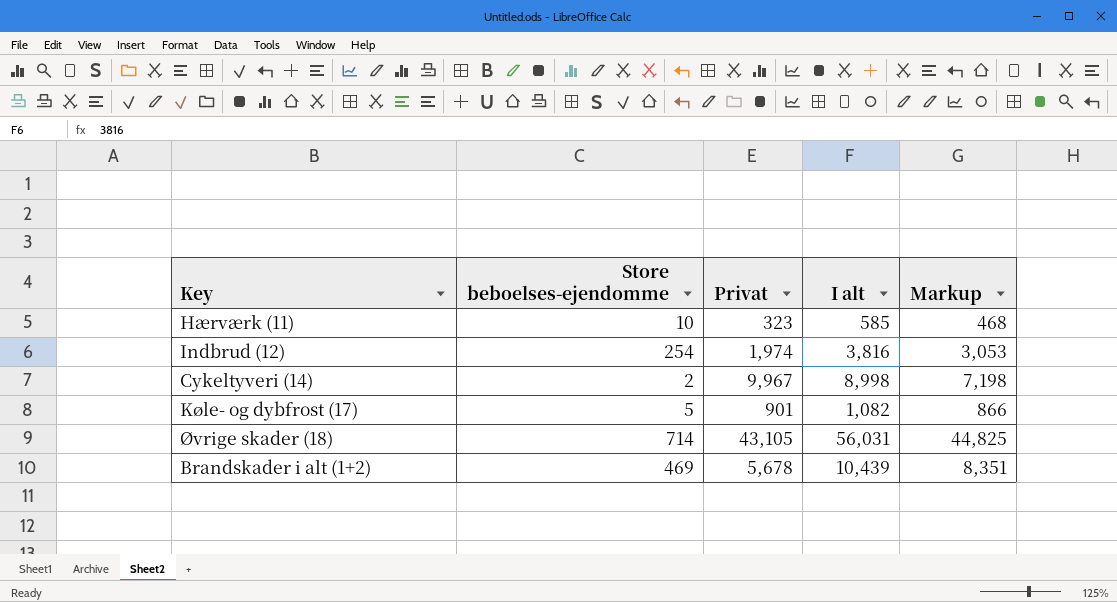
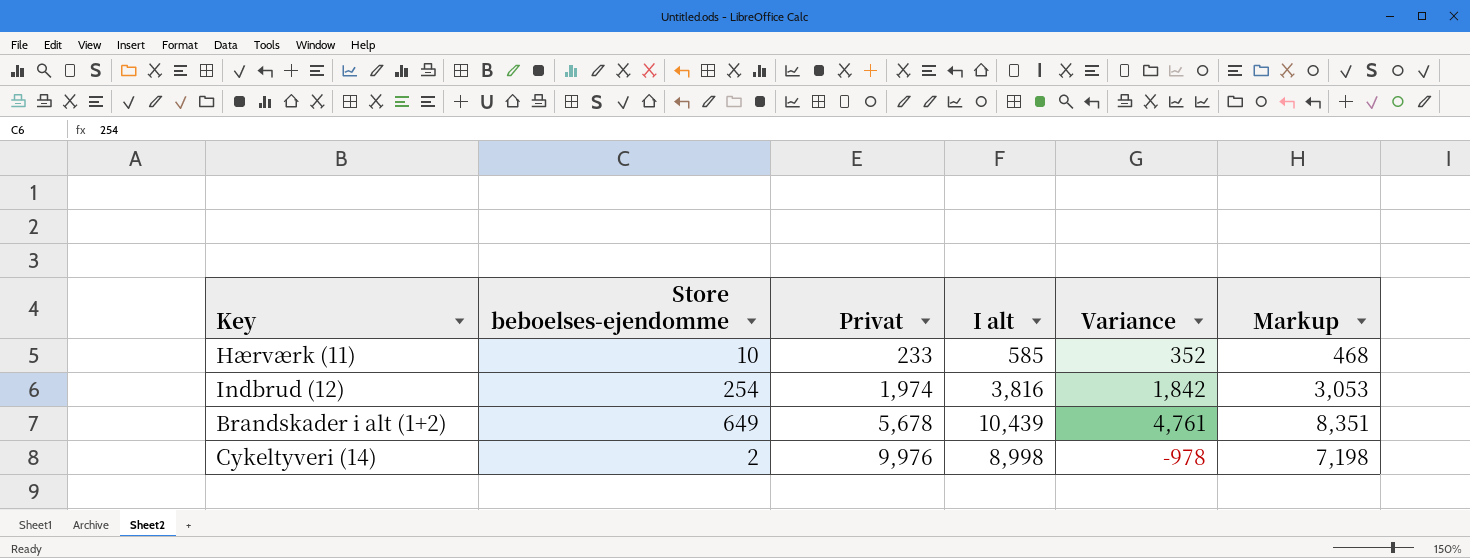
row order: none -> Privat ascending
column Variance | formula: none -> [I alt] - [Privat]
row Køle- og dybfrost (17): 5 | 901 | 1,082 | 866 -> none
row Øvrige skader (18): 714 | 43,105 | 56,031 | 44,825 -> none
Hærværk (11) | Privat: 323 -> 233
Brandskader i alt (1+2) | Store beboelses-ejendomme: 469 -> 649
Cykeltyveri (14) | Privat: 9,967 -> 9,976

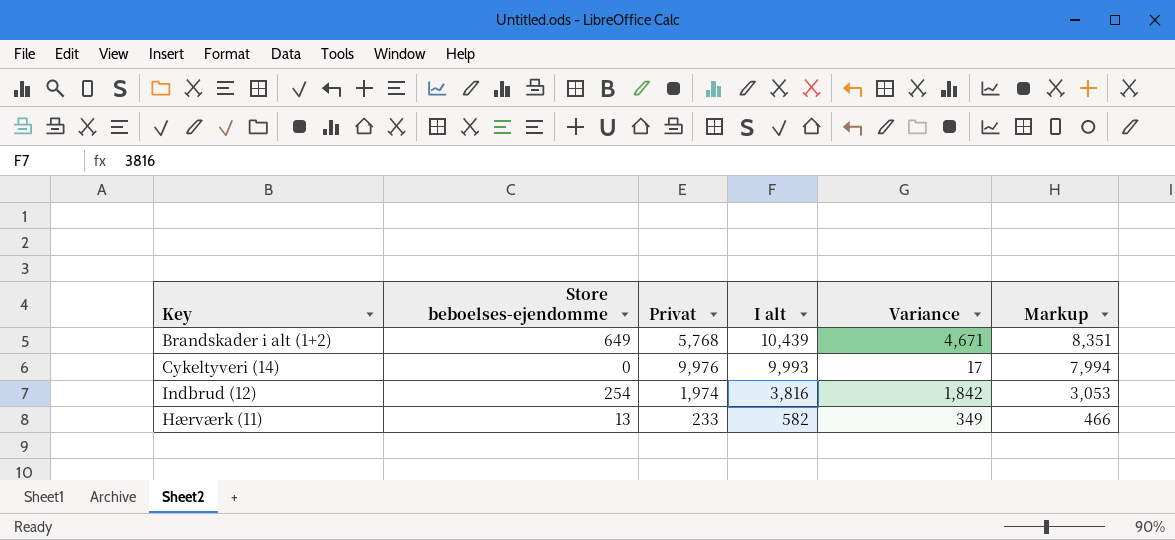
row order: Privat ascending -> I alt descending
Brandskader i alt (1+2) | Privat: 5,678 -> 5,768
Brandskader i alt (1+2) | Variance: 4,761 -> 4,671
Cykeltyveri (14) | Store beboelses-ejendomme: 2 -> 0
Cykeltyveri (14) | I alt: 8,998 -> 9,993
Cykeltyveri (14) | Variance: -978 -> 17
Cykeltyveri (14) | Markup: 7,198 -> 7,994
Hærværk (11) | Store beboelses-ejendomme: 10 -> 13
Hærværk (11) | I alt: 585 -> 582
Hærværk (11) | Variance: 352 -> 349
Hærværk (11) | Markup: 468 -> 466

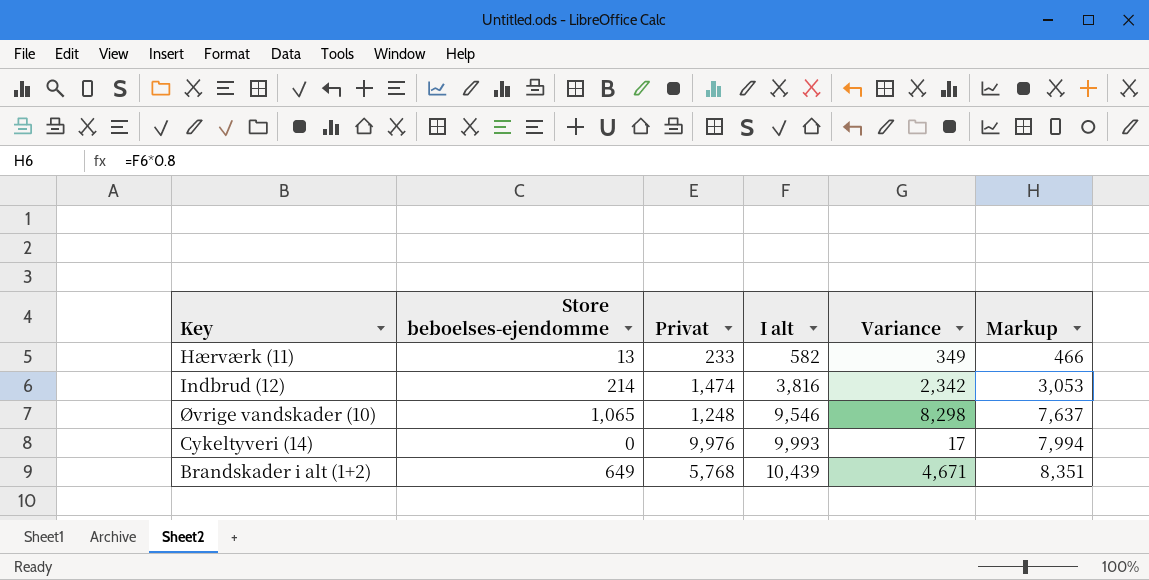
row order: I alt descending -> I alt ascending
Indbrud (12) | Store beboelses-ejendomme: 254 -> 214
Indbrud (12) | Privat: 1,974 -> 1,474
Indbrud (12) | Variance: 1,842 -> 2,342
row Øvrige vandskader (10): none -> 1,065 | 1,248 | 9,546 | 8,298 | 7,637

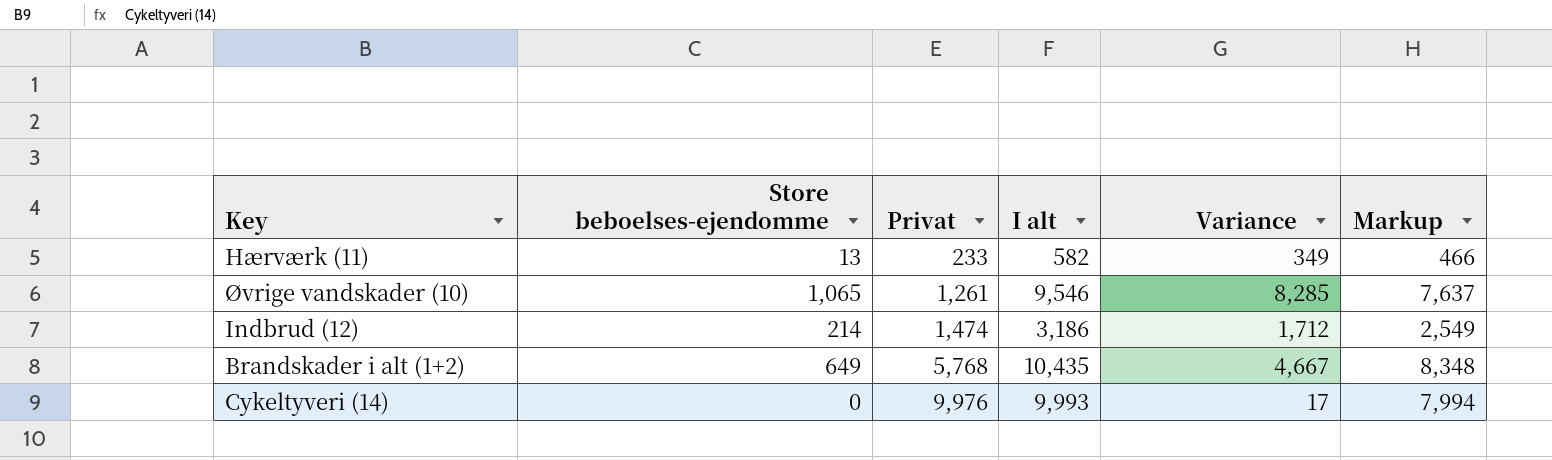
row order: I alt ascending -> Privat ascending
Øvrige vandskader (10) | Privat: 1,248 -> 1,261
Øvrige vandskader (10) | Variance: 8,298 -> 8,285
Indbrud (12) | I alt: 3,816 -> 3,186
Indbrud (12) | Variance: 2,342 -> 1,712
Indbrud (12) | Markup: 3,053 -> 2,549
Brandskader i alt (1+2) | I alt: 10,439 -> 10,435
Brandskader i alt (1+2) | Variance: 4,671 -> 4,667
Brandskader i alt (1+2) | Markup: 8,351 -> 8,348

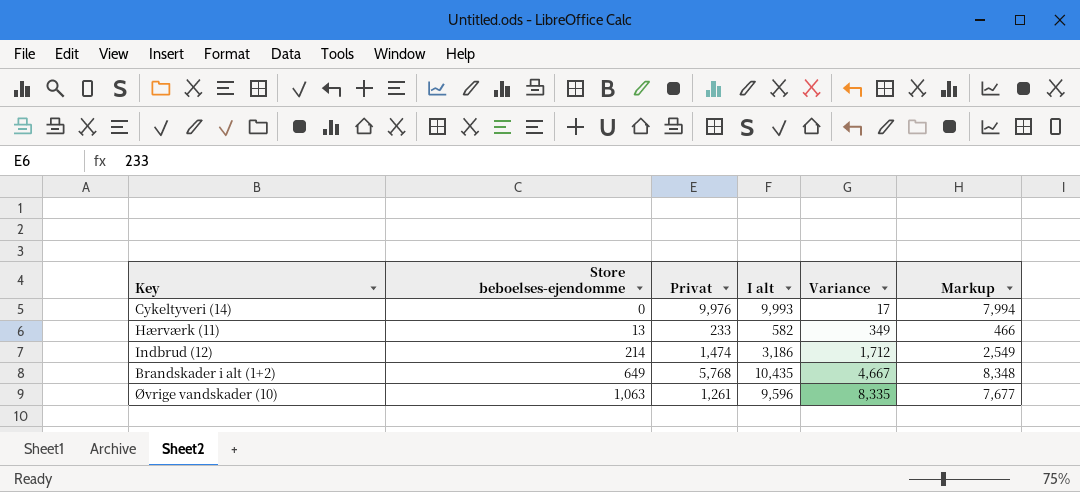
row order: Privat ascending -> Store beboelses-ejendomme ascending
Øvrige vandskader (10) | Store beboelses-ejendomme: 1,065 -> 1,063
Øvrige vandskader (10) | I alt: 9,546 -> 9,596
Øvrige vandskader (10) | Variance: 8,285 -> 8,335
Øvrige vandskader (10) | Markup: 7,637 -> 7,677

